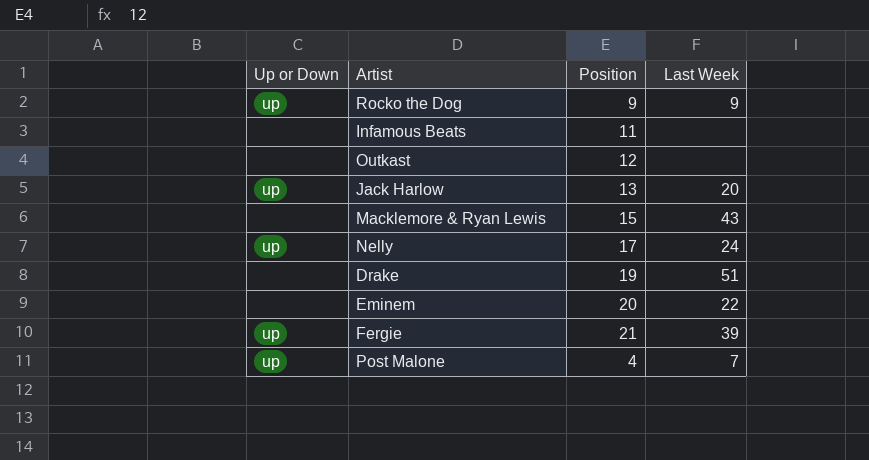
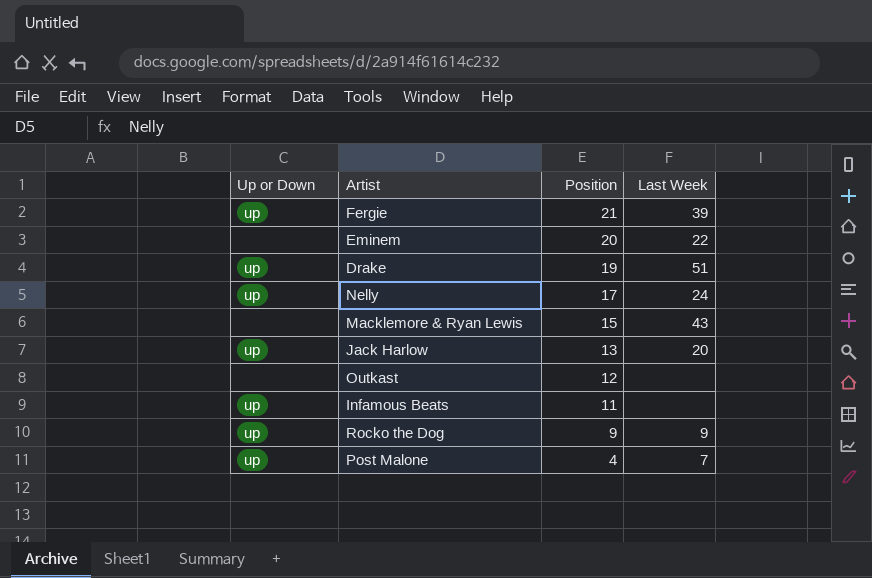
row order: none -> Position descending
Drake | Up or Down: none -> up
Infamous Beats | Up or Down: none -> up

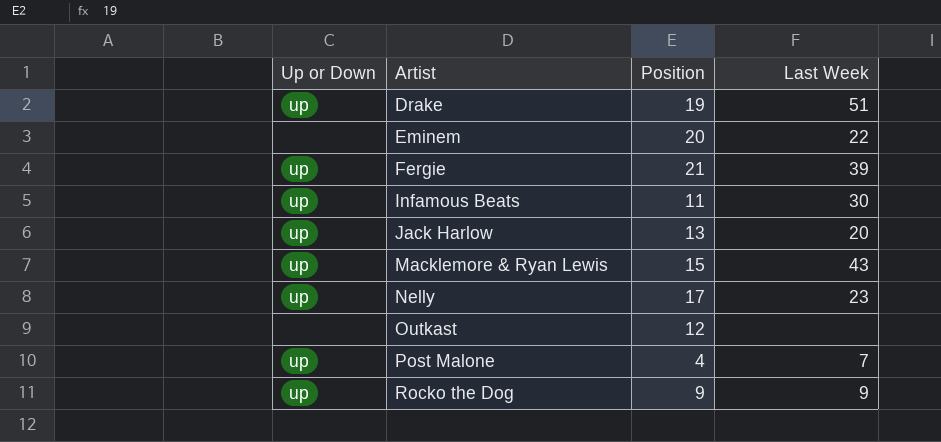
row order: Position descending -> Artist ascending
Infamous Beats | Last Week: none -> 30
Macklemore & Ryan Lewis | Up or Down: none -> up
Nelly | Last Week: 24 -> 23

